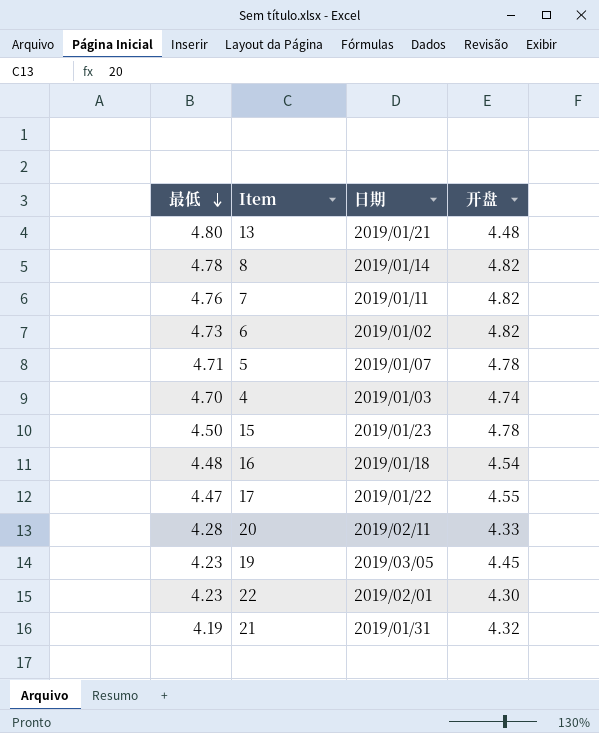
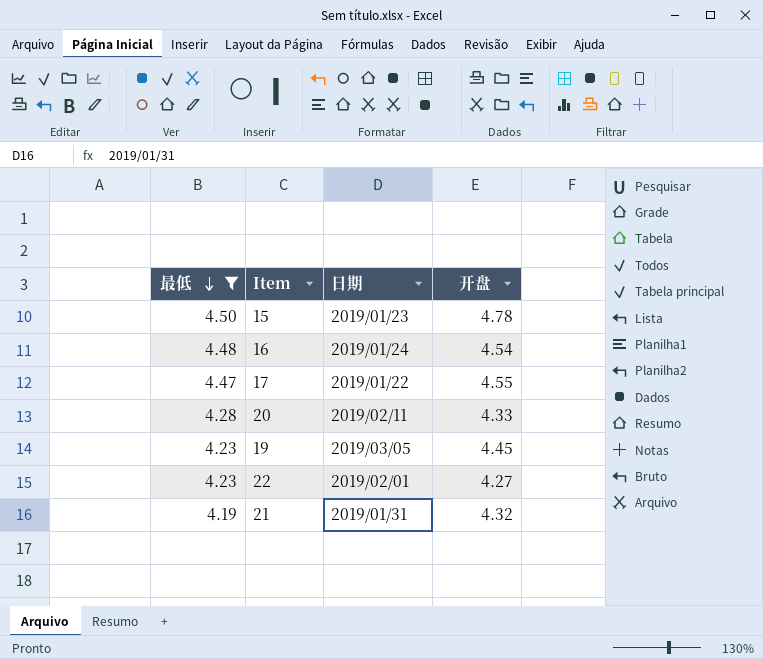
filter: none -> 最低 <= 4.50
16 | 日期: 2019/01/18 -> 2019/01/24
22 | 开盘: 4.30 -> 4.27

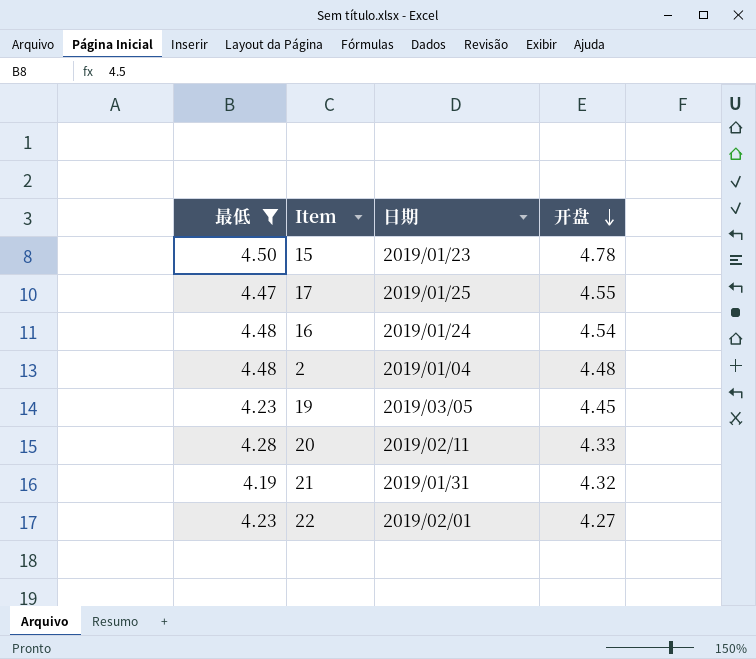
row order: 最低 descending -> 开盘 descending
17 | 日期: 2019/01/22 -> 2019/01/25
row 2: none -> 4.48 | 2019/01/04 | 4.48

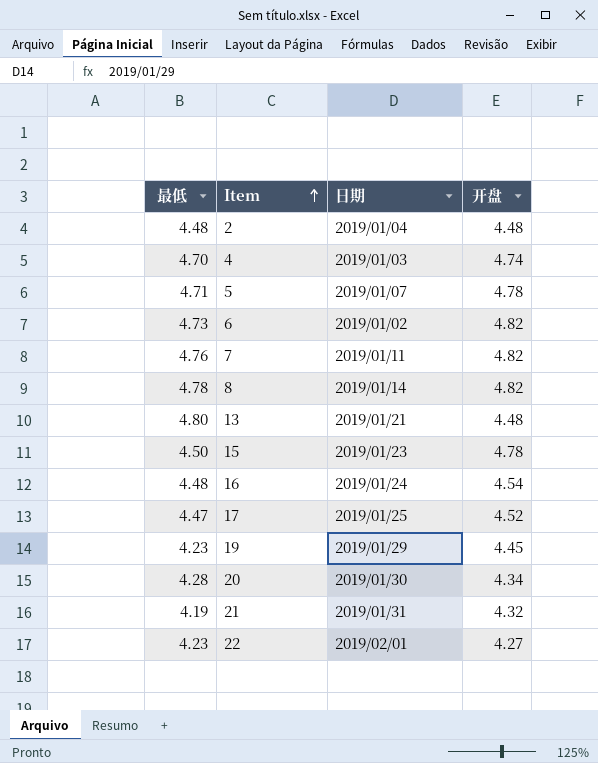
filter: 最低 <= 4.50 -> none
row order: 开盘 descending -> Item ascending
17 | 开盘: 4.55 -> 4.52
19 | 日期: 2019/03/05 -> 2019/01/29
20 | 日期: 2019/02/11 -> 2019/01/30
20 | 开盘: 4.33 -> 4.34

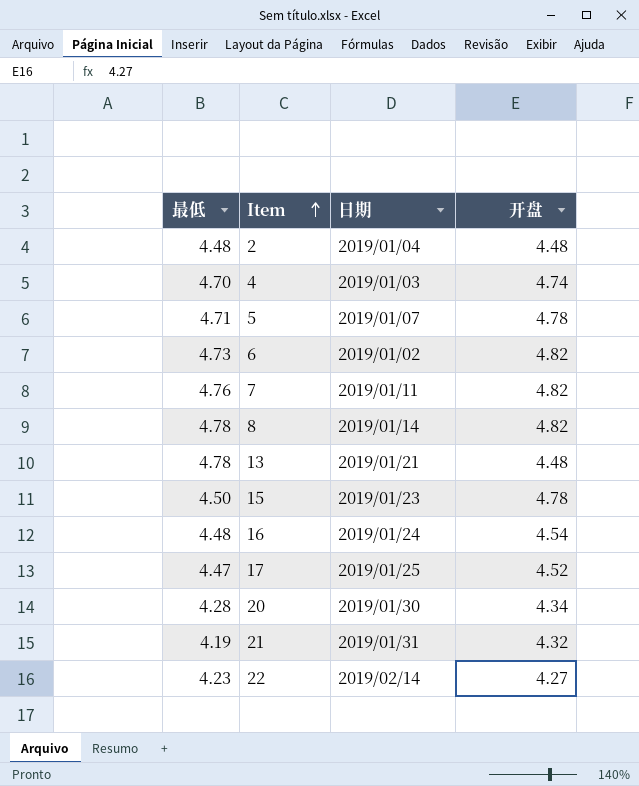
row 19: 4.23 | 2019/01/29 | 4.45 -> none
13 | 最低: 4.80 -> 4.78
22 | 日期: 2019/02/01 -> 2019/02/14

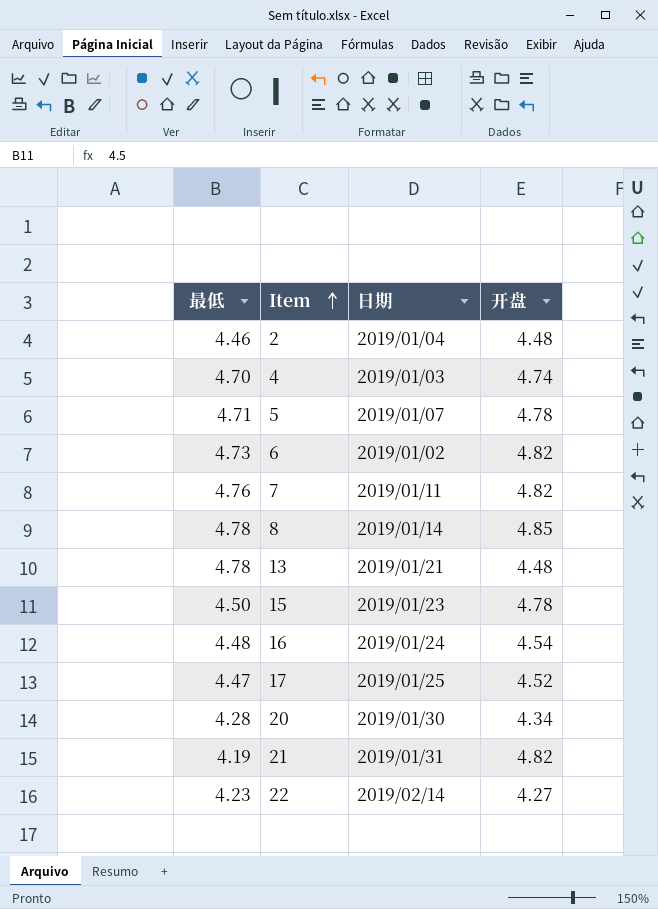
2 | 最低: 4.48 -> 4.46
8 | 开盘: 4.82 -> 4.85
21 | 开盘: 4.32 -> 4.82

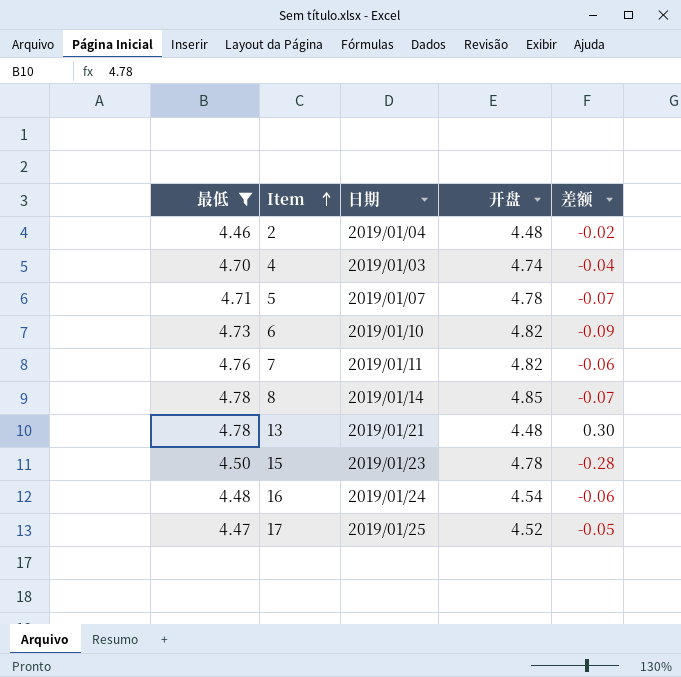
filter: none -> 最低 >= 4.46
column 差额 | formula: none -> [最低] - [开盘]
6 | 日期: 2019/01/02 -> 2019/01/10

